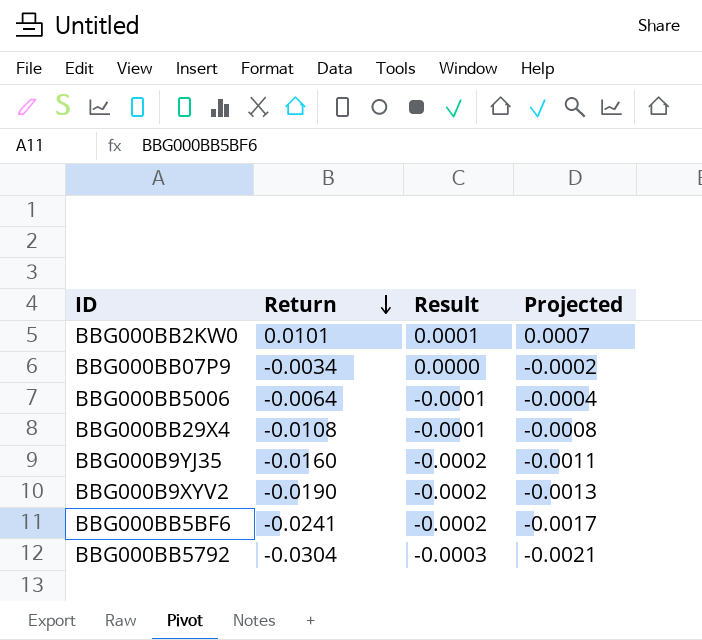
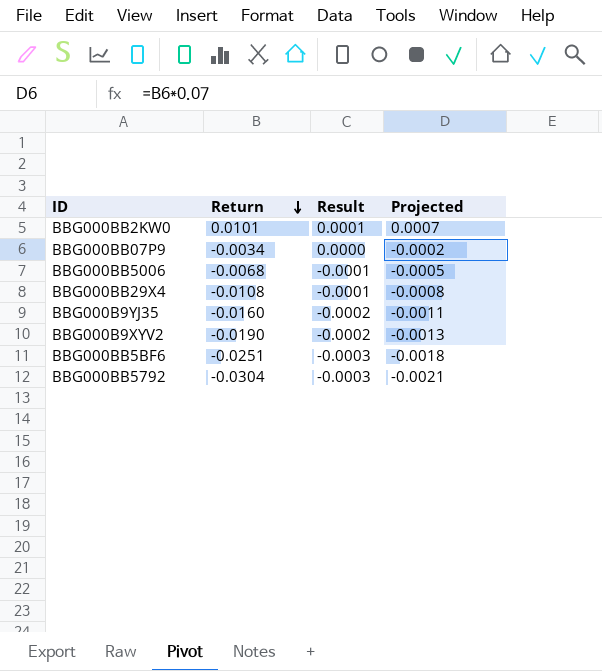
BBG000BB5006 | Return: -0.0064 -> -0.0068
BBG000BB5006 | Projected: -0.0004 -> -0.0005
BBG000BB5BF6 | Return: -0.0241 -> -0.0251
BBG000BB5BF6 | Result: -0.0002 -> -0.0003
BBG000BB5BF6 | Projected: -0.0017 -> -0.0018

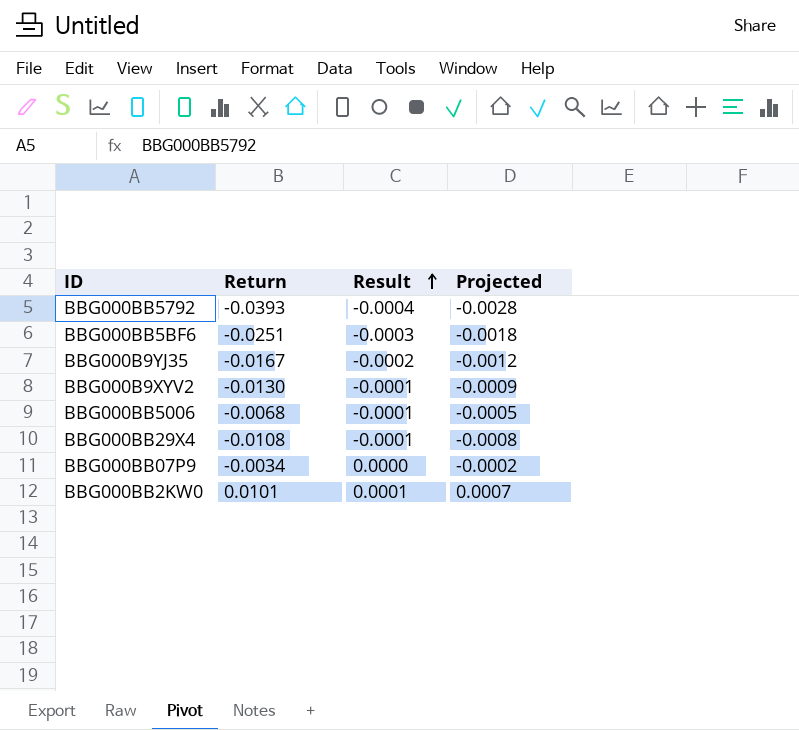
row order: Return descending -> Result ascending
BBG000BB5792 | Return: -0.0304 -> -0.0393
BBG000BB5792 | Result: -0.0003 -> -0.0004
BBG000BB5792 | Projected: -0.0021 -> -0.0028
BBG000B9YJ35 | Return: -0.0160 -> -0.0167
BBG000B9YJ35 | Projected: -0.0011 -> -0.0012
BBG000B9XYV2 | Return: -0.0190 -> -0.0130
BBG000B9XYV2 | Result: -0.0002 -> -0.0001
BBG000B9XYV2 | Projected: -0.0013 -> -0.0009

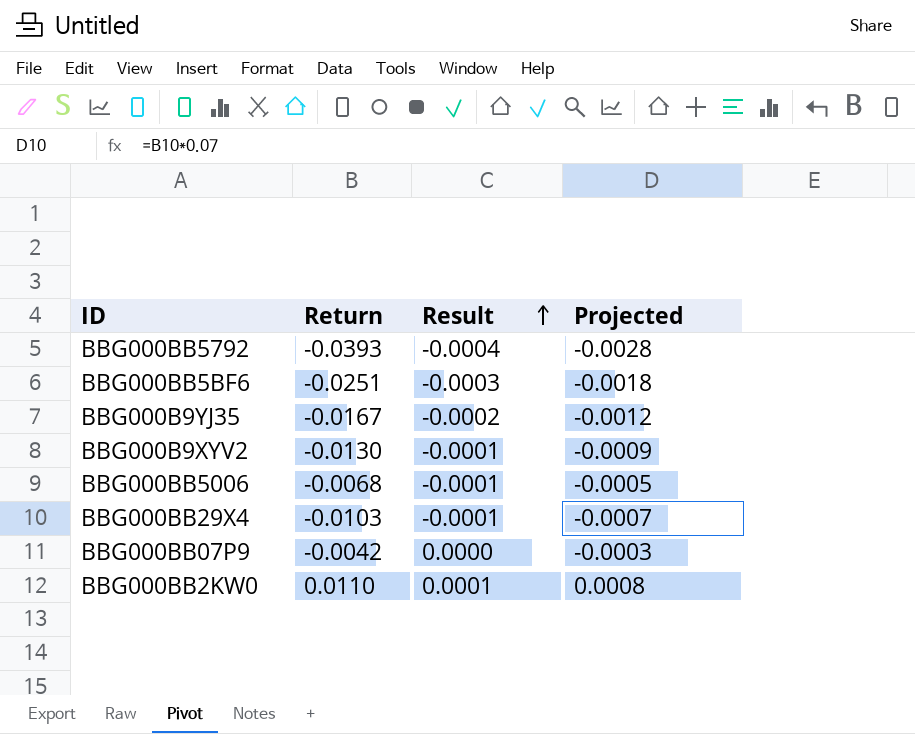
BBG000BB29X4 | Return: -0.0108 -> -0.0103
BBG000BB29X4 | Projected: -0.0008 -> -0.0007
BBG000BB07P9 | Return: -0.0034 -> -0.0042
BBG000BB07P9 | Projected: -0.0002 -> -0.0003
BBG000BB2KW0 | Return: 0.0101 -> 0.0110
BBG000BB2KW0 | Projected: 0.0007 -> 0.0008

